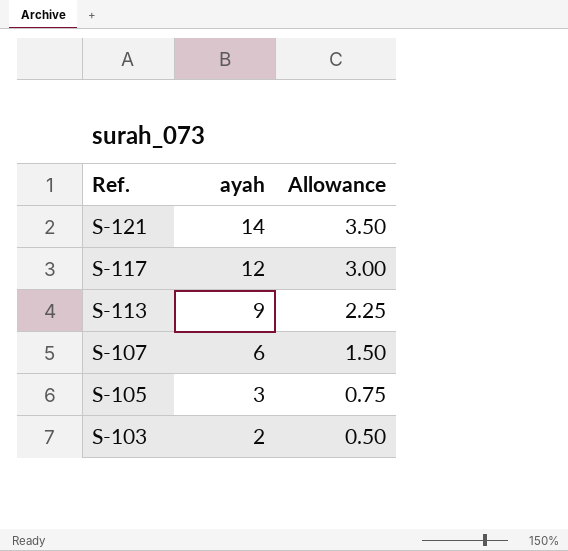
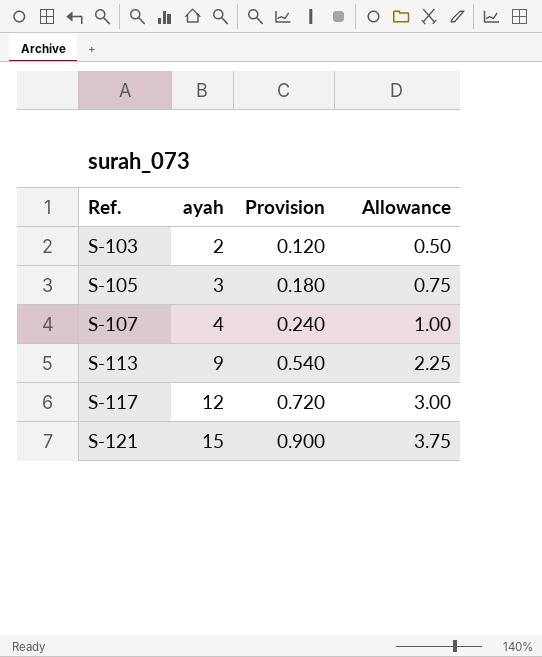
row order: Ref. descending -> Ref. ascending
column Provision | formula: none -> [ayah] * 0.06
S-107 | ayah: 6 -> 4
S-107 | Allowance: 1.50 -> 1.00
S-121 | ayah: 14 -> 15
S-121 | Allowance: 3.50 -> 3.75

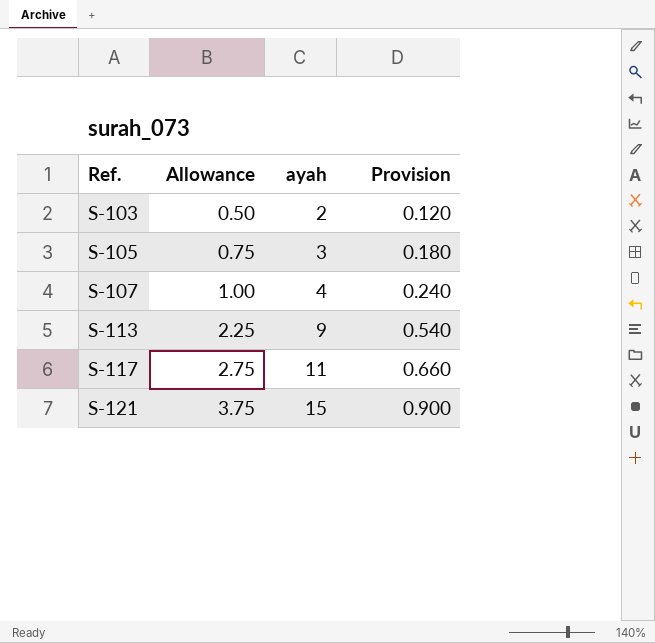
column Allowance | position: 4 -> 2
S-117 | Allowance: 3.00 -> 2.75
S-117 | ayah: 12 -> 11
S-117 | Provision: 0.720 -> 0.660

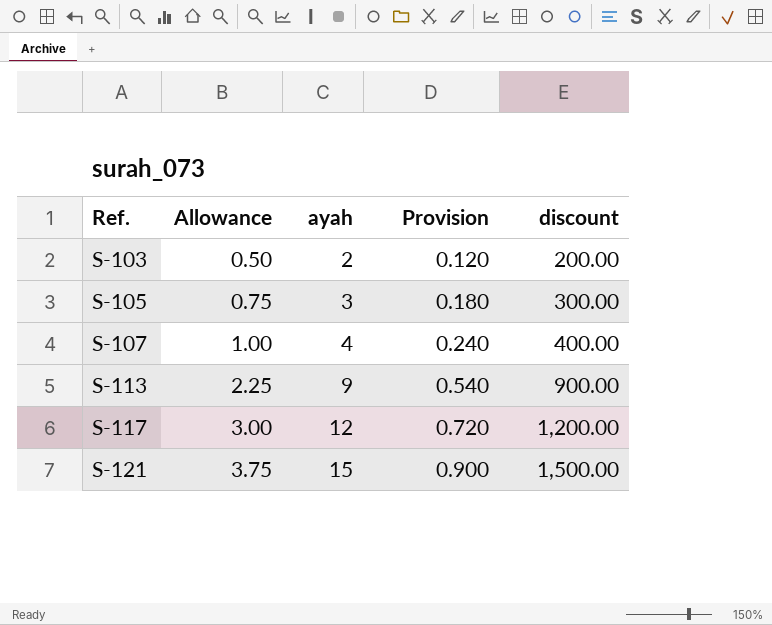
column discount | formula: none -> [ayah] * 100
S-117 | Allowance: 2.75 -> 3.00
S-117 | ayah: 11 -> 12
S-117 | Provision: 0.660 -> 0.720

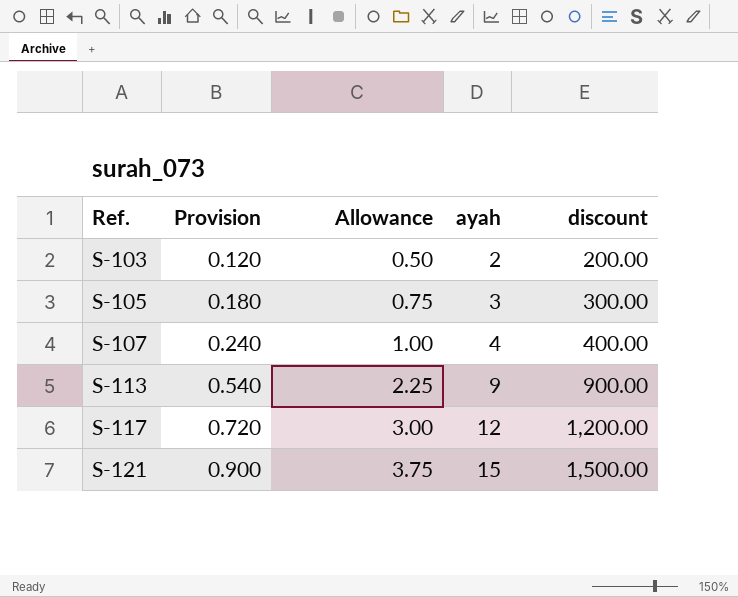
column Provision | position: 4 -> 2

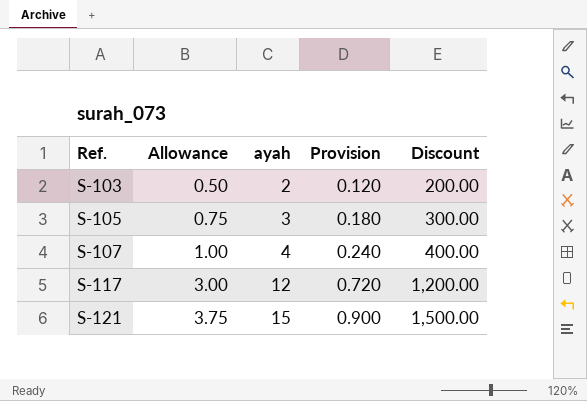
column Provision | position: 2 -> 4
column name: discount -> Discount
row S-113: 0.540 | 2.25 | 9 | 900.00 -> none

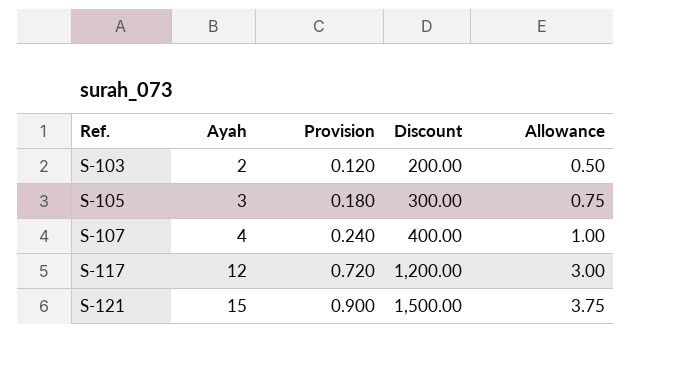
column name: ayah -> Ayah
column Allowance | position: 2 -> 5

